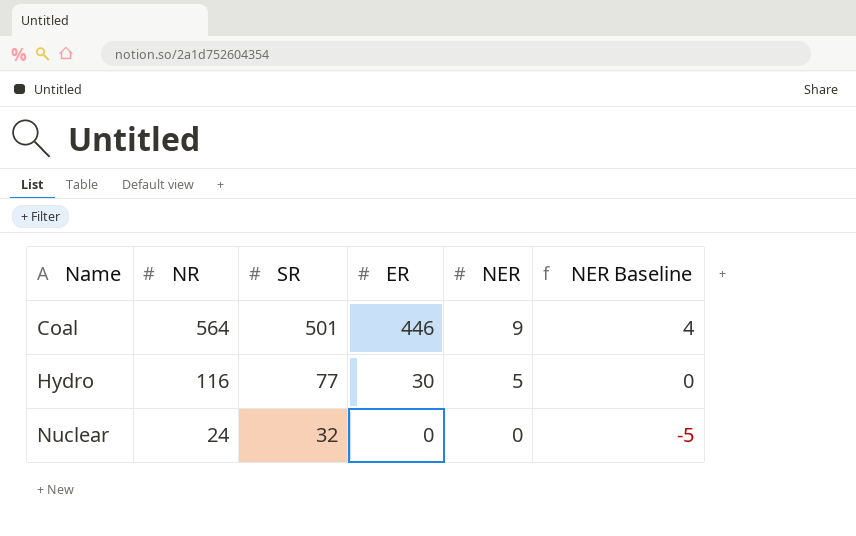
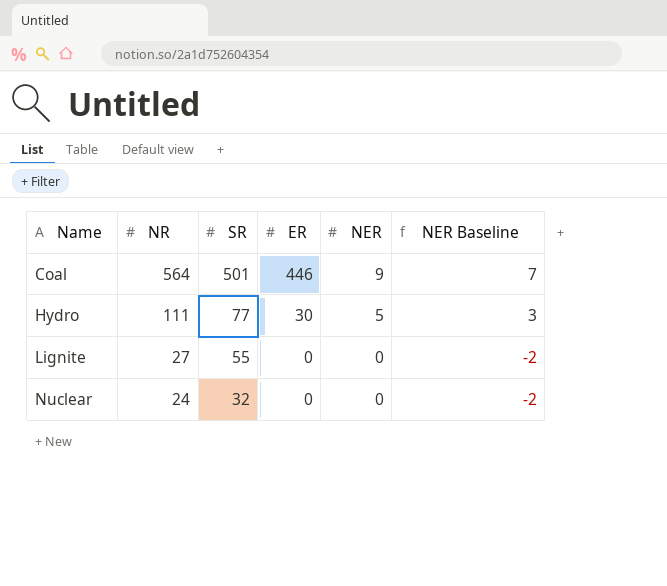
column NER Baseline | formula: [NER] - 5 -> [NER] - 2
Hydro | NR: 116 -> 111
row Lignite: none -> 27 | 55 | 0 | 0 | -2

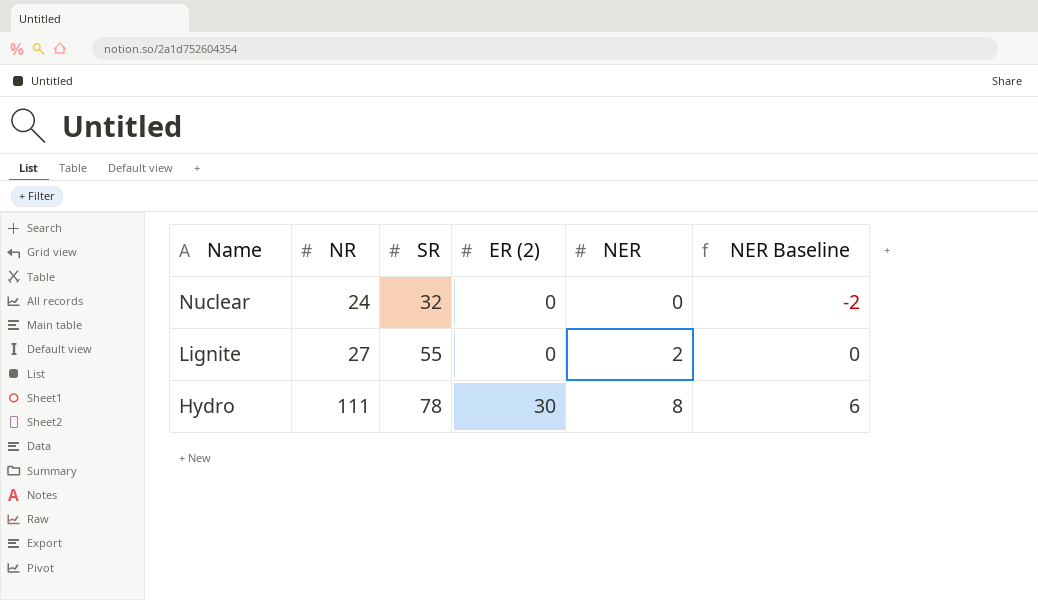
row order: Name ascending -> Name descending
column name: ER -> ER (2)
row Coal: 564 | 501 | 446 | 9 | 7 -> none
Lignite | NER: 0 -> 2
Lignite | NER Baseline: -2 -> 0
Hydro | SR: 77 -> 78
Hydro | NER: 5 -> 8
Hydro | NER Baseline: 3 -> 6

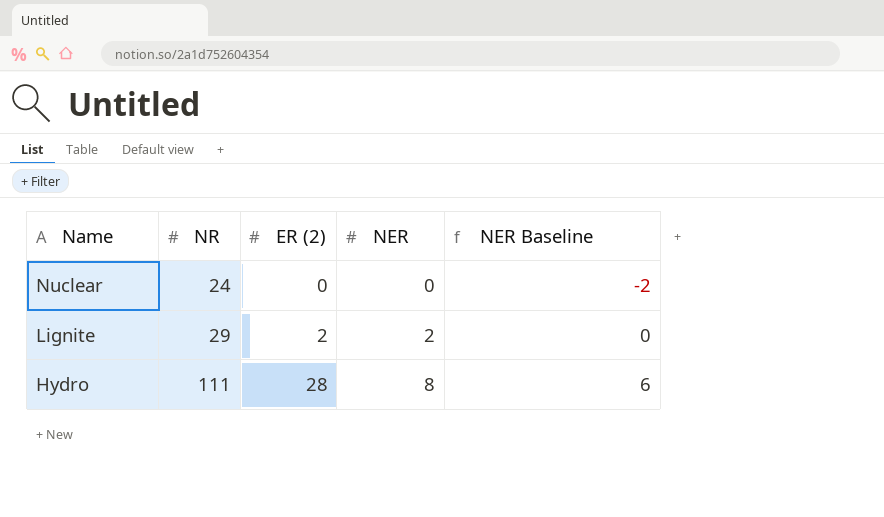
column SR | position: 3 -> none
Lignite | NR: 27 -> 29
Lignite | ER (2): 0 -> 2
Hydro | ER (2): 30 -> 28

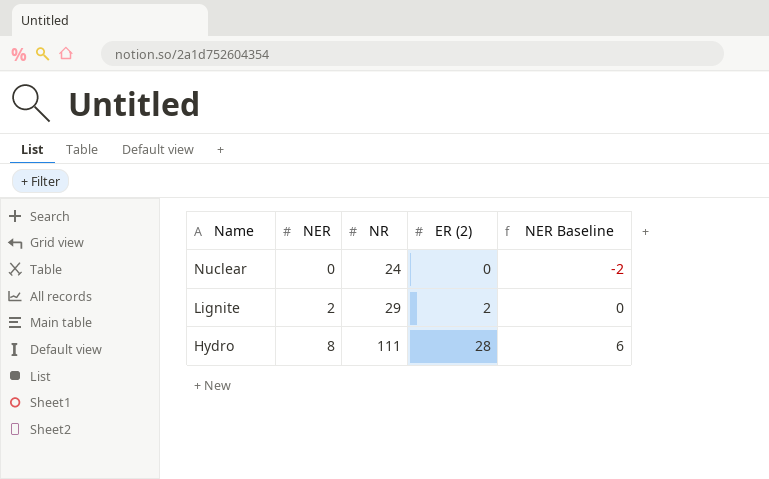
column NER | position: 4 -> 2

